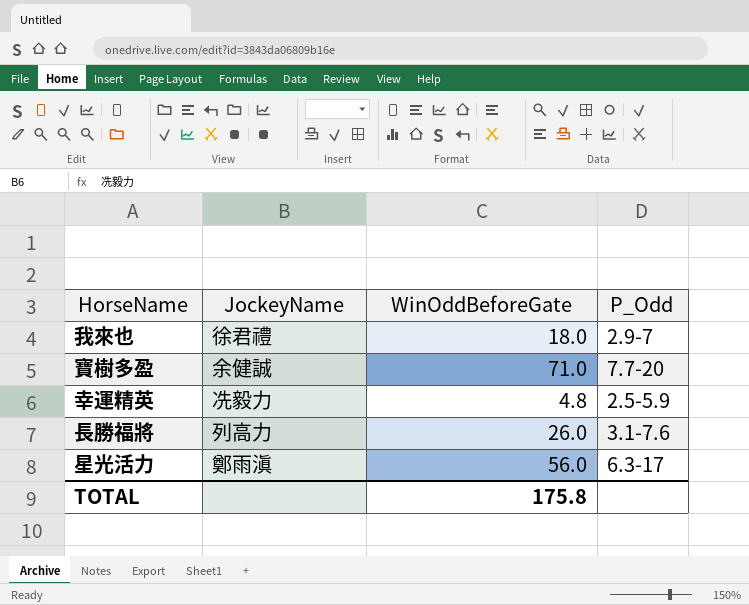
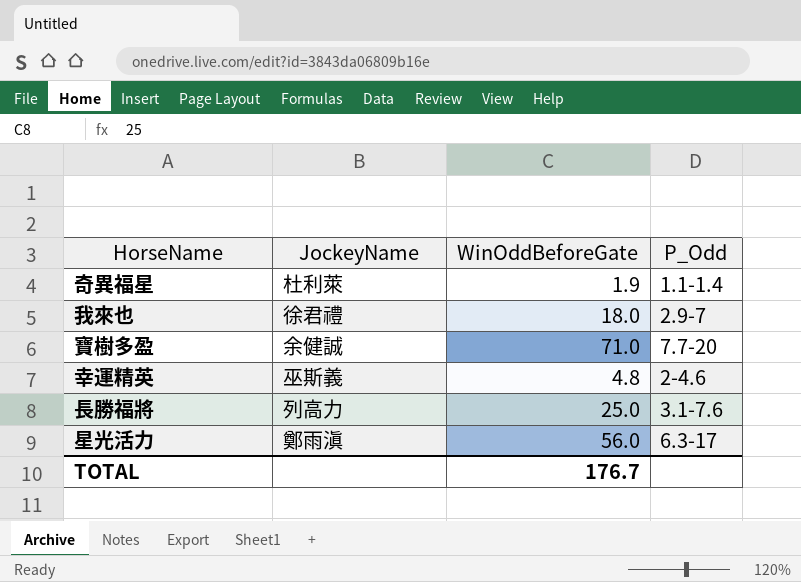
row 奇異福星: none -> 杜利萊 | 1.9 | 1.1-1.4
幸運精英 | JockeyName: 冼毅力 -> 巫斯義
幸運精英 | P_Odd: 2.5-5.9 -> 2-4.6
長勝福將 | WinOddBeforeGate: 26.0 -> 25.0
TOTAL | WinOddBeforeGate: 175.8 -> 176.7

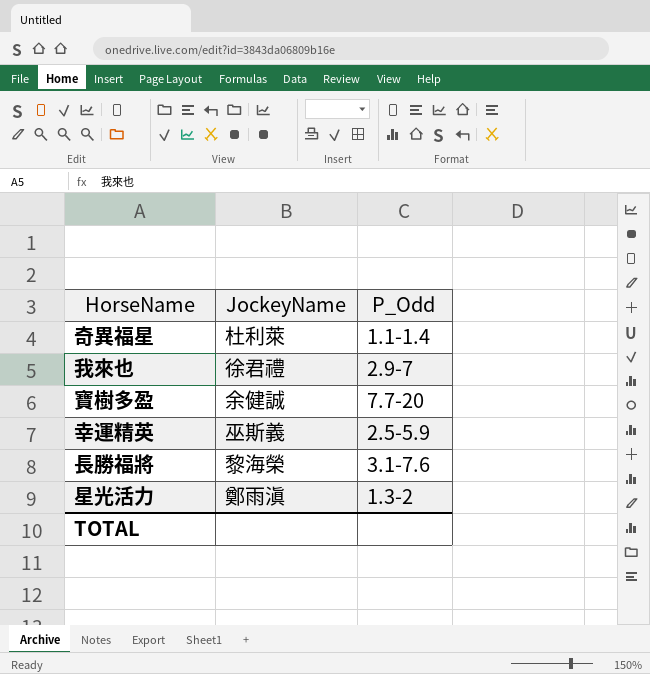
column WinOddBeforeGate | position: 3 -> none
幸運精英 | P_Odd: 2-4.6 -> 2.5-5.9
長勝福將 | JockeyName: 列高力 -> 黎海榮
星光活力 | P_Odd: 6.3-17 -> 1.3-2

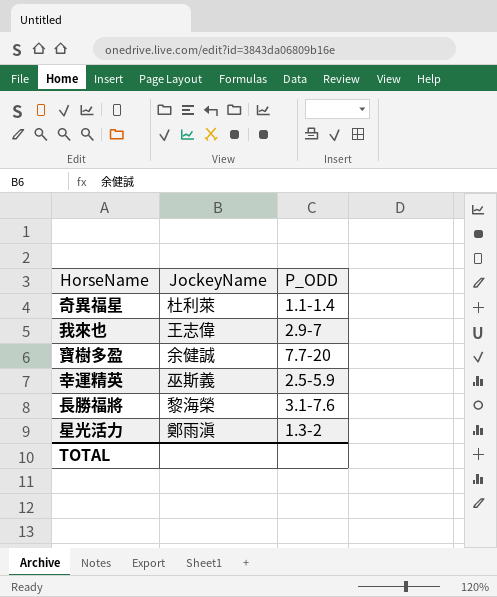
column name: P_Odd -> P_ODD
我來也 | JockeyName: 徐君禮 -> 王志偉

